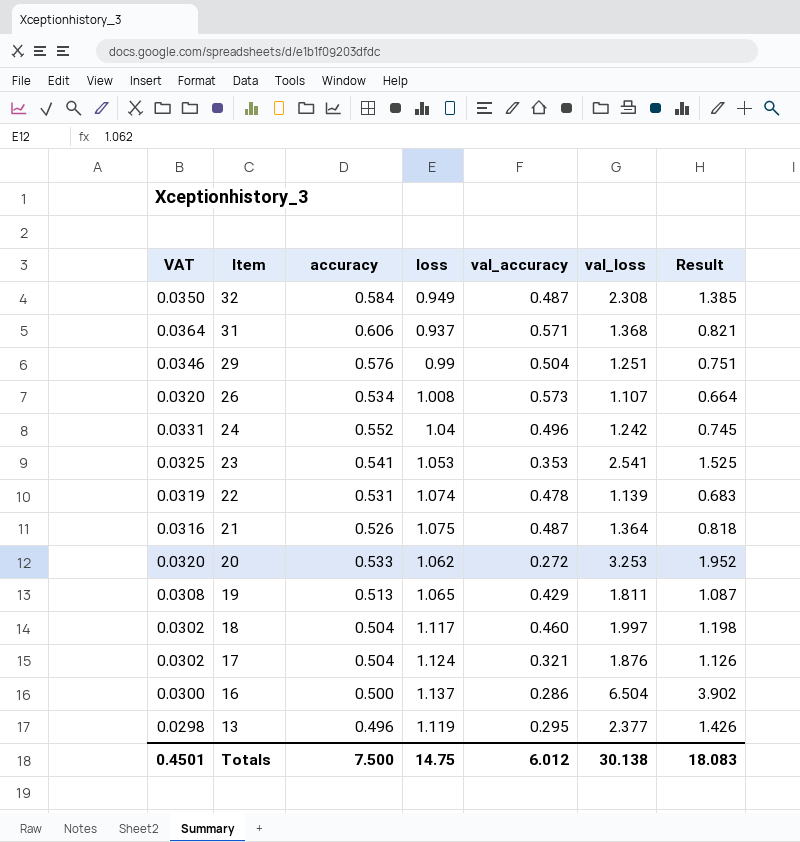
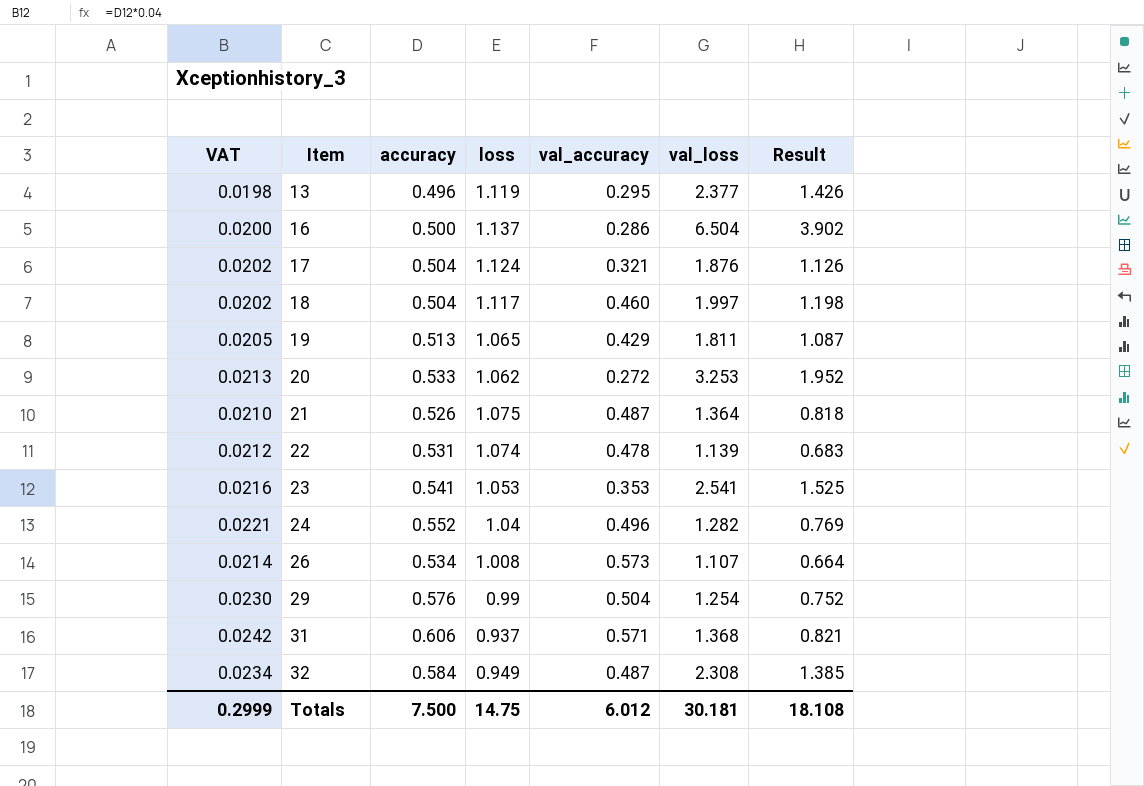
row order: Item descending -> Item ascending
column VAT | formula: [accuracy] * 0.06 -> [accuracy] * 0.04
24 | val_loss: 1.242 -> 1.282
24 | Result: 0.745 -> 0.769
29 | val_loss: 1.251 -> 1.254
29 | Result: 0.751 -> 0.752
Totals | VAT: 0.4501 -> 0.2999
Totals | val_loss: 30.138 -> 30.181
Totals | Result: 18.083 -> 18.108

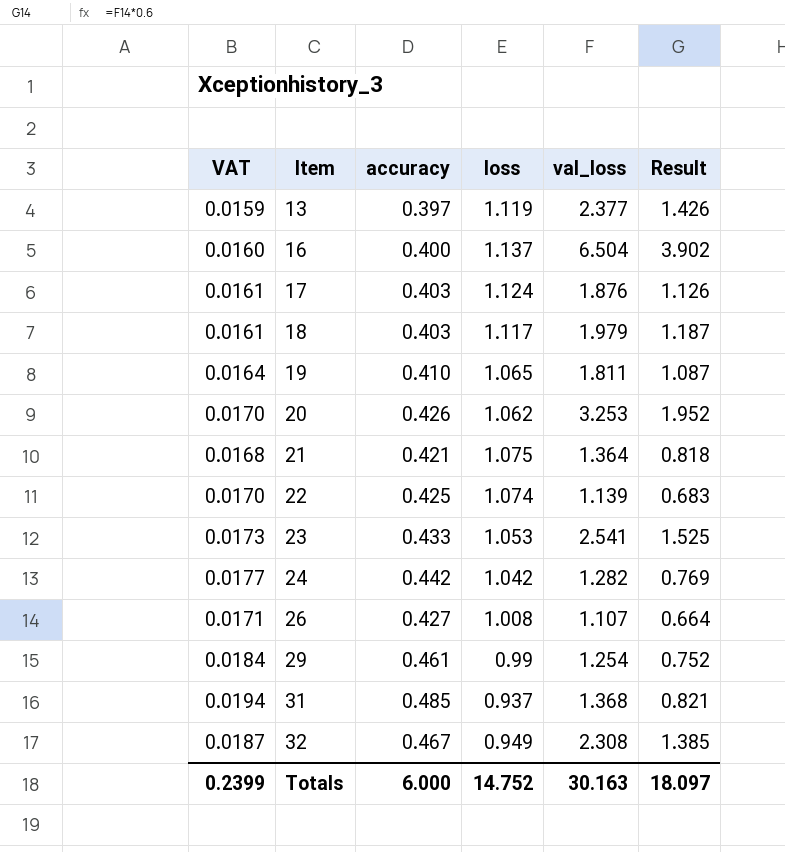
column val_accuracy | position: 5 -> none
13 | VAT: 0.0198 -> 0.0159
13 | accuracy: 0.496 -> 0.397
16 | VAT: 0.0200 -> 0.0160
16 | accuracy: 0.500 -> 0.400
17 | VAT: 0.0202 -> 0.0161
17 | accuracy: 0.504 -> 0.403
18 | VAT: 0.0202 -> 0.0161
18 | accuracy: 0.504 -> 0.403
18 | val_loss: 1.997 -> 1.979
18 | Result: 1.198 -> 1.187
19 | VAT: 0.0205 -> 0.0164
19 | accuracy: 0.513 -> 0.410
20 | VAT: 0.0213 -> 0.0170
20 | accuracy: 0.533 -> 0.426
21 | VAT: 0.0210 -> 0.0168
21 | accuracy: 0.526 -> 0.421
22 | VAT: 0.0212 -> 0.0170
22 | accuracy: 0.531 -> 0.425
23 | VAT: 0.0216 -> 0.0173
23 | accuracy: 0.541 -> 0.433
24 | VAT: 0.0221 -> 0.0177
24 | accuracy: 0.552 -> 0.442
24 | loss: 1.04 -> 1.042
26 | VAT: 0.0214 -> 0.0171
26 | accuracy: 0.534 -> 0.427
29 | VAT: 0.0230 -> 0.0184
29 | accuracy: 0.576 -> 0.461
31 | VAT: 0.0242 -> 0.0194
31 | accuracy: 0.606 -> 0.485
32 | VAT: 0.0234 -> 0.0187
32 | accuracy: 0.584 -> 0.467
Totals | VAT: 0.2999 -> 0.2399
Totals | accuracy: 7.500 -> 6.000
Totals | loss: 14.75 -> 14.752
Totals | val_loss: 30.181 -> 30.163
Totals | Result: 18.108 -> 18.097

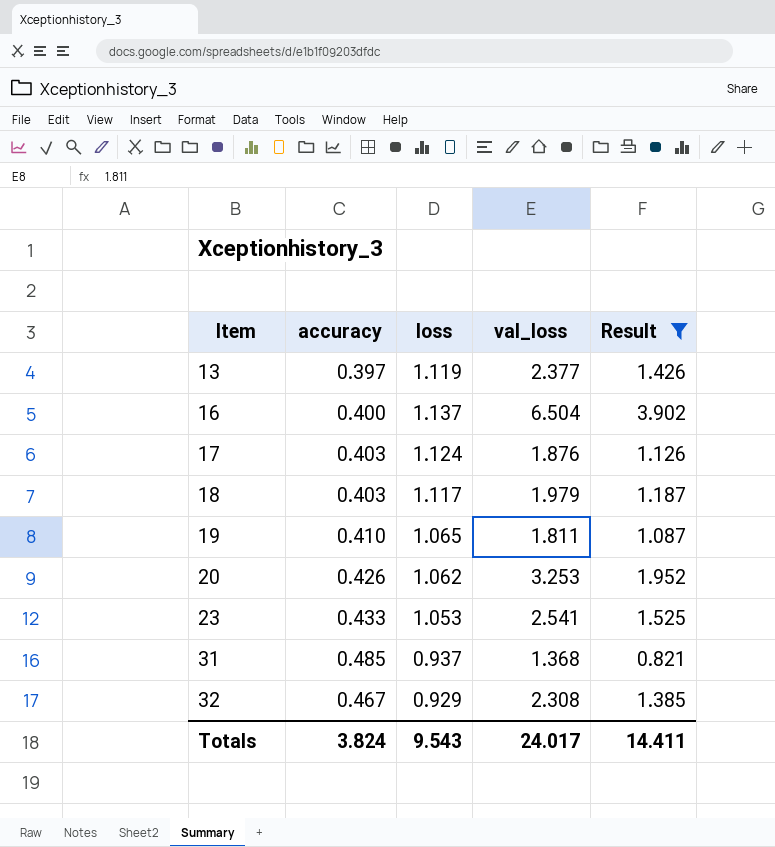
filter: none -> Result >= 0.821
column VAT | formula: [accuracy] * 0.04 -> none
32 | loss: 0.949 -> 0.929
Totals | accuracy: 6.000 -> 3.824
Totals | loss: 14.752 -> 9.543
Totals | val_loss: 30.163 -> 24.017
Totals | Result: 18.097 -> 14.411

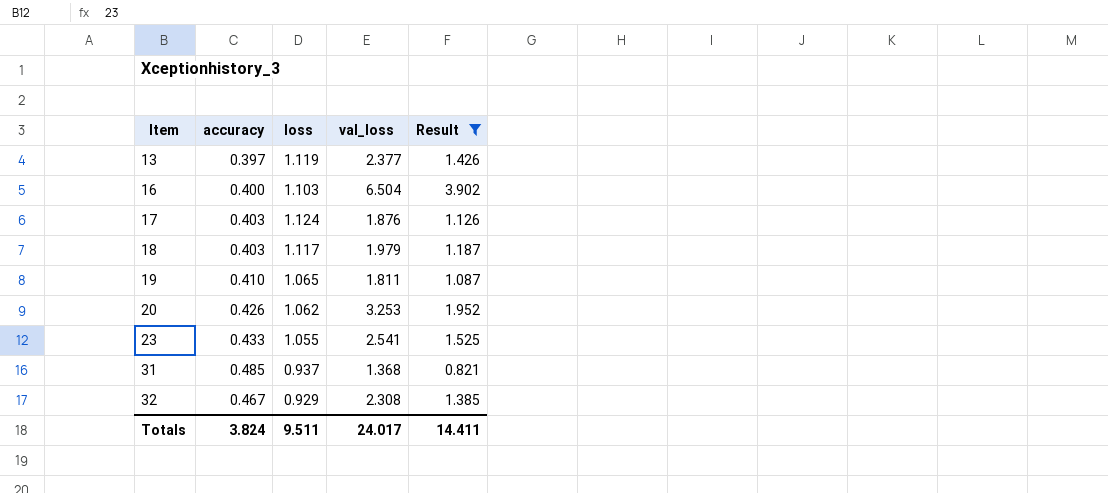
16 | loss: 1.137 -> 1.103
23 | loss: 1.053 -> 1.055
Totals | loss: 9.543 -> 9.511

